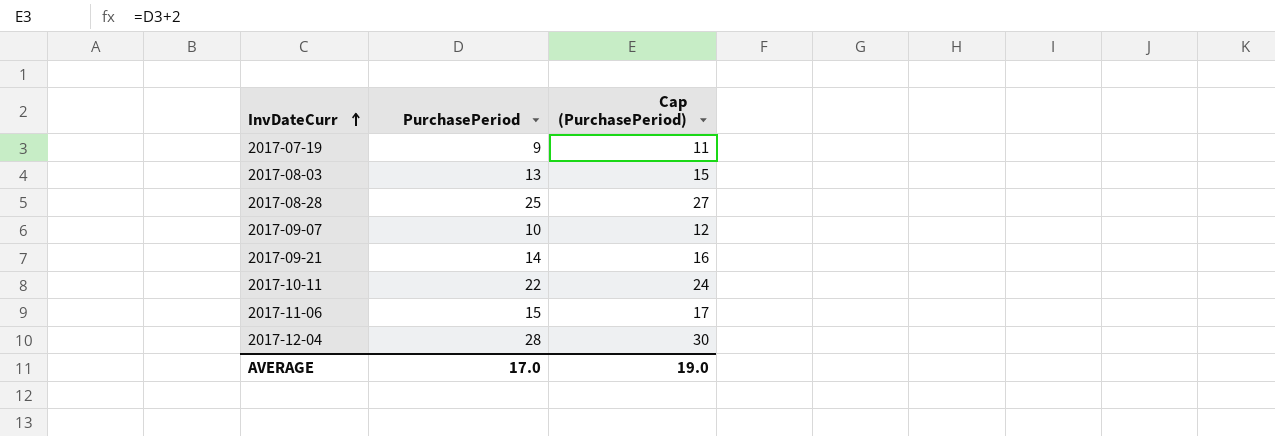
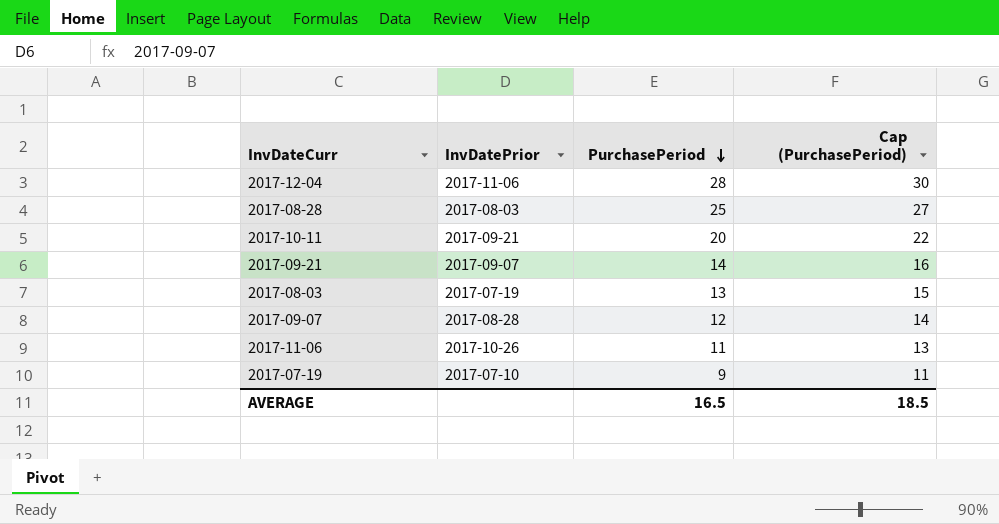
row order: InvDateCurr ascending -> PurchasePeriod descending
column InvDatePrior | position: none -> 2
2017-10-11 | PurchasePeriod: 22 -> 20
2017-10-11 | Cap (PurchasePeriod): 24 -> 22
2017-09-07 | PurchasePeriod: 10 -> 12
2017-09-07 | Cap (PurchasePeriod): 12 -> 14
2017-11-06 | PurchasePeriod: 15 -> 11
2017-11-06 | Cap (PurchasePeriod): 17 -> 13
AVERAGE | PurchasePeriod: 17.0 -> 16.5
AVERAGE | Cap (PurchasePeriod): 19.0 -> 18.5

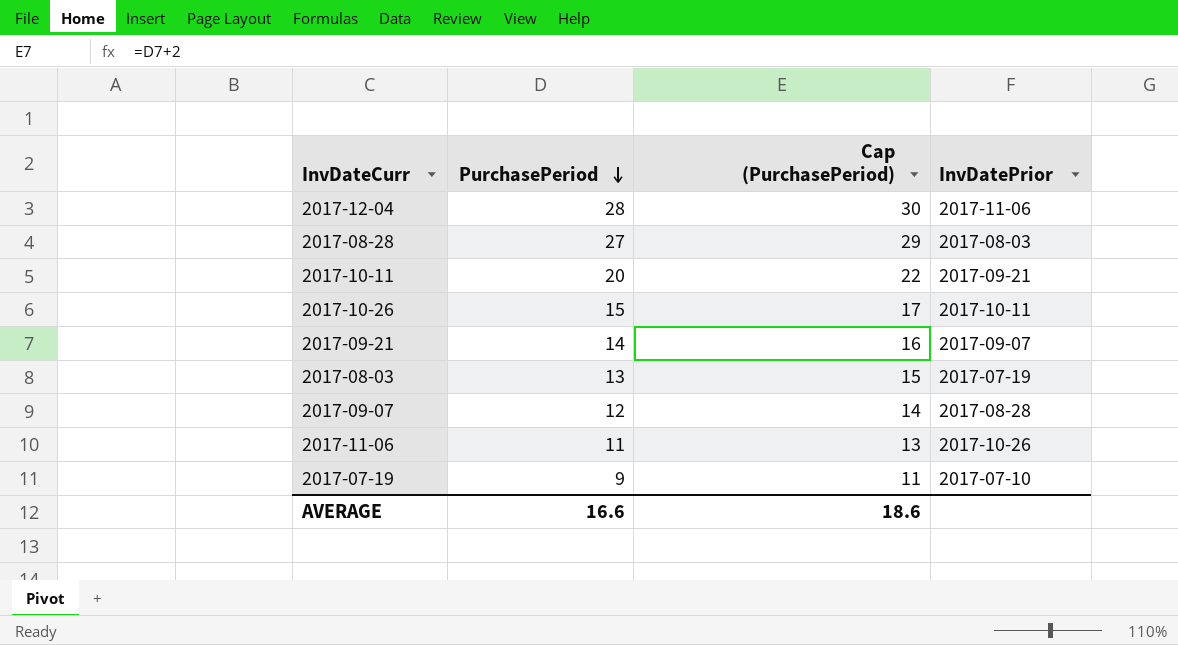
column InvDatePrior | position: 2 -> 4
2017-08-28 | PurchasePeriod: 25 -> 27
2017-08-28 | Cap (PurchasePeriod): 27 -> 29
row 2017-10-26: none -> 15 | 17 | 2017-10-11
AVERAGE | PurchasePeriod: 16.5 -> 16.6
AVERAGE | Cap (PurchasePeriod): 18.5 -> 18.6

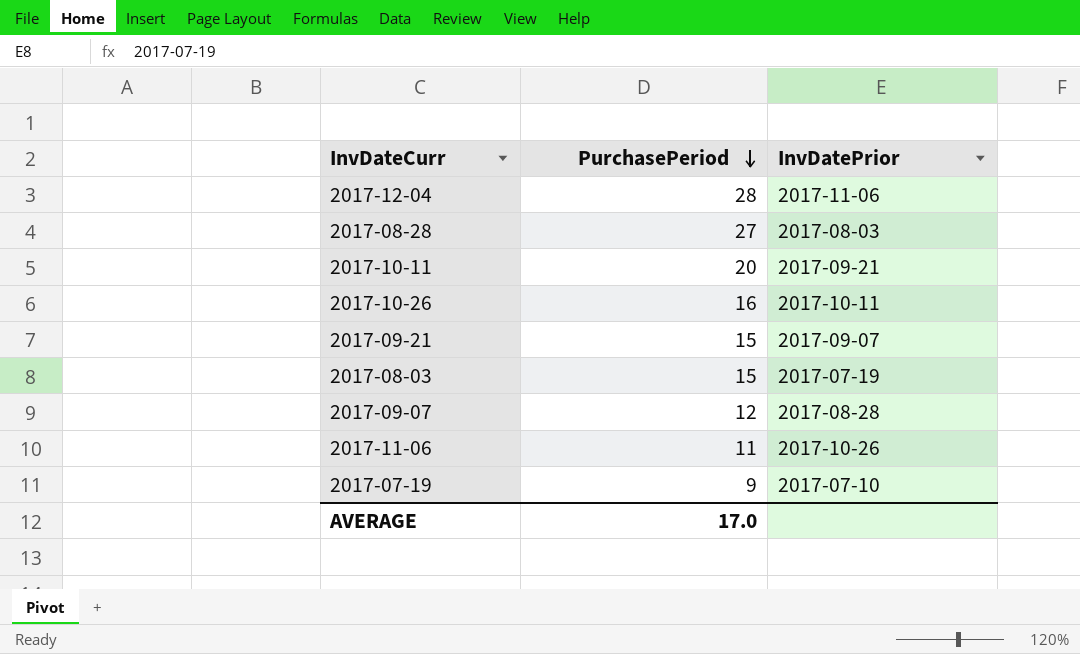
column Cap (PurchasePeriod) | formula: [PurchasePeriod] + 2 -> none
2017-10-26 | PurchasePeriod: 15 -> 16
2017-09-21 | PurchasePeriod: 14 -> 15
2017-08-03 | PurchasePeriod: 13 -> 15
AVERAGE | PurchasePeriod: 16.6 -> 17.0

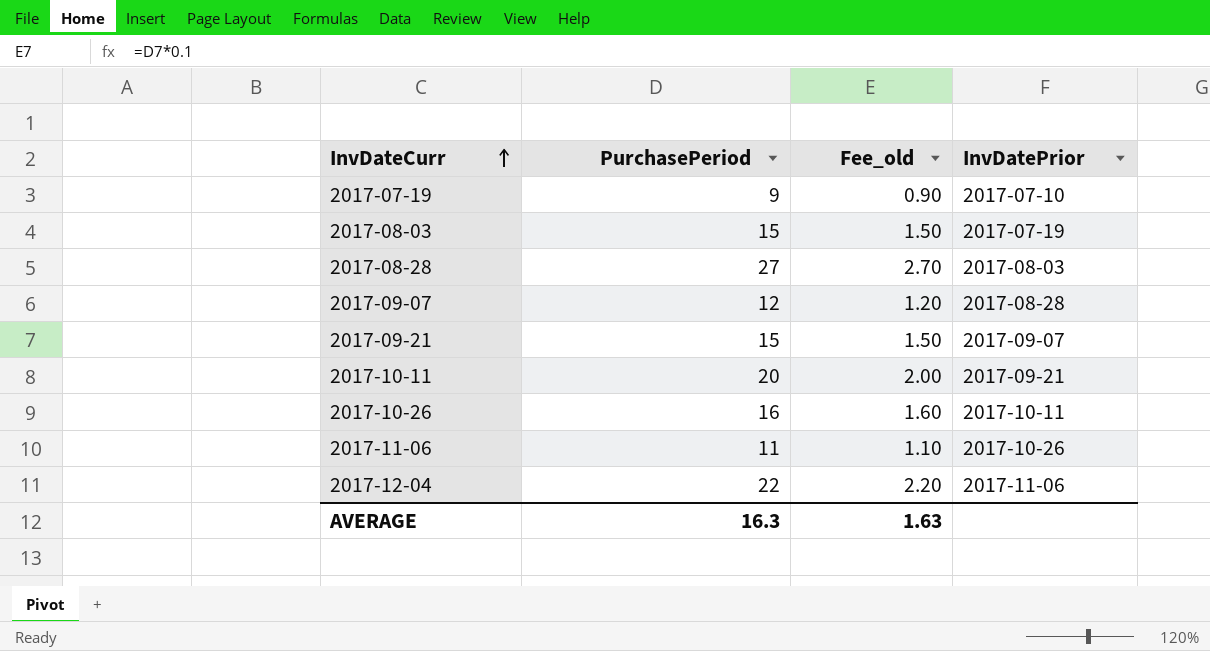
row order: PurchasePeriod descending -> InvDateCurr ascending
column Fee_old | formula: none -> [PurchasePeriod] * 0.1
2017-12-04 | PurchasePeriod: 28 -> 22
AVERAGE | PurchasePeriod: 17.0 -> 16.3

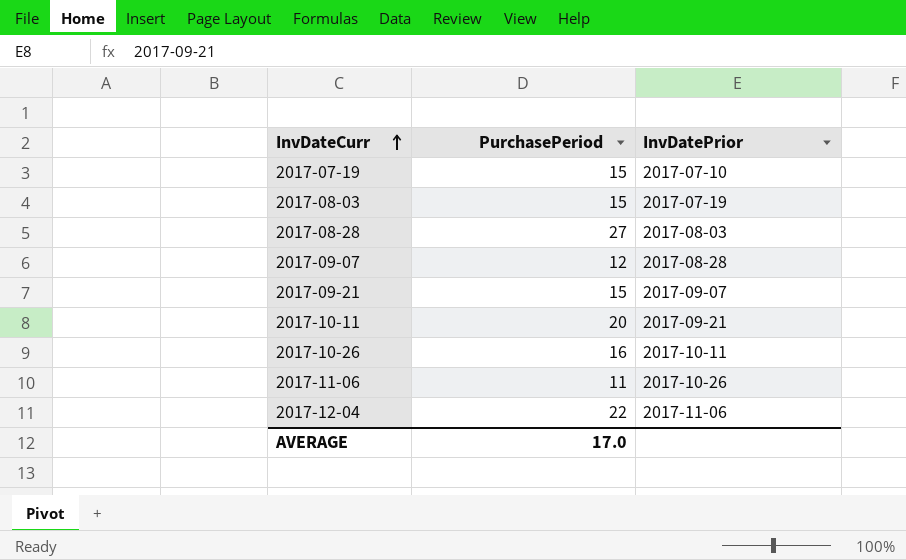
column Fee_old | formula: [PurchasePeriod] * 0.1 -> none
2017-07-19 | PurchasePeriod: 9 -> 15
AVERAGE | PurchasePeriod: 16.3 -> 17.0

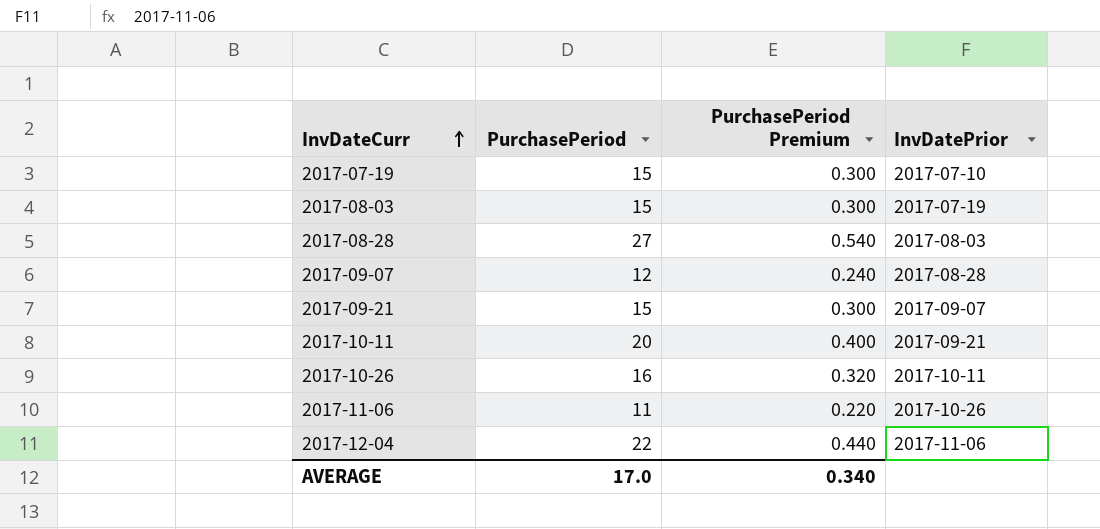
column PurchasePeriod Premium | formula: none -> [PurchasePeriod] * 0.02

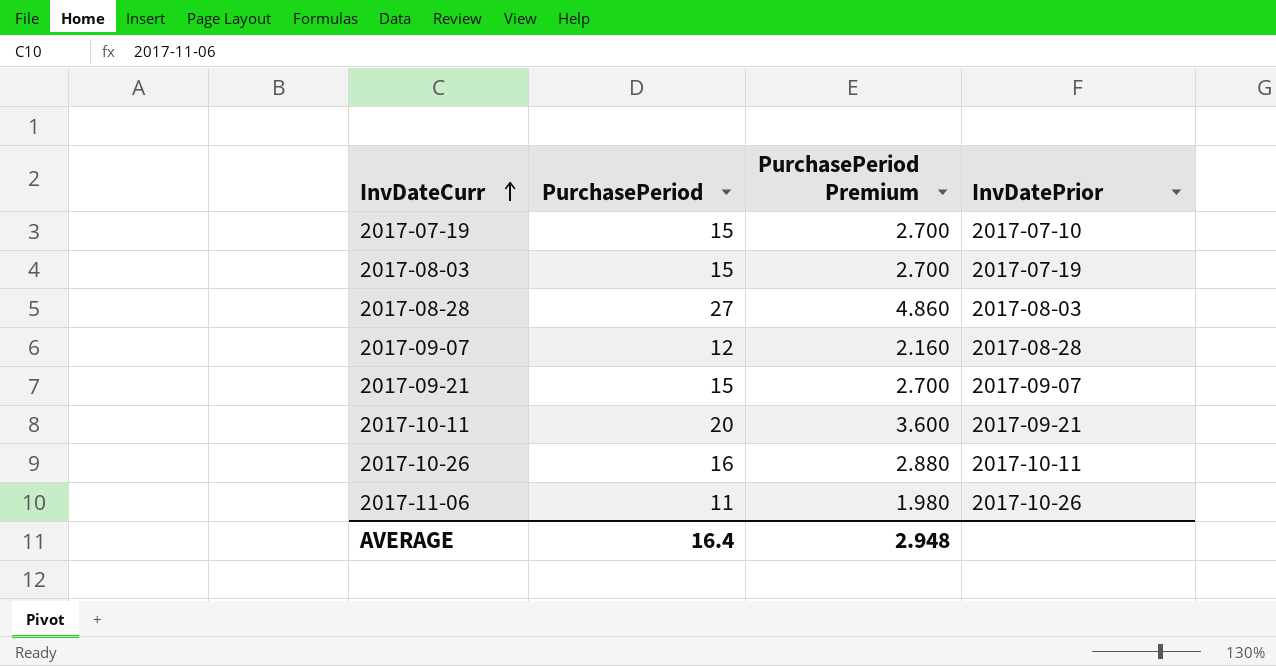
column PurchasePeriod Premium | formula: [PurchasePeriod] * 0.02 -> [PurchasePeriod] * 0.18
row 2017-12-04: 22 | 0.440 | 2017-11-06 -> none
AVERAGE | PurchasePeriod: 17.0 -> 16.4
AVERAGE | PurchasePeriod Premium: 0.340 -> 2.948

